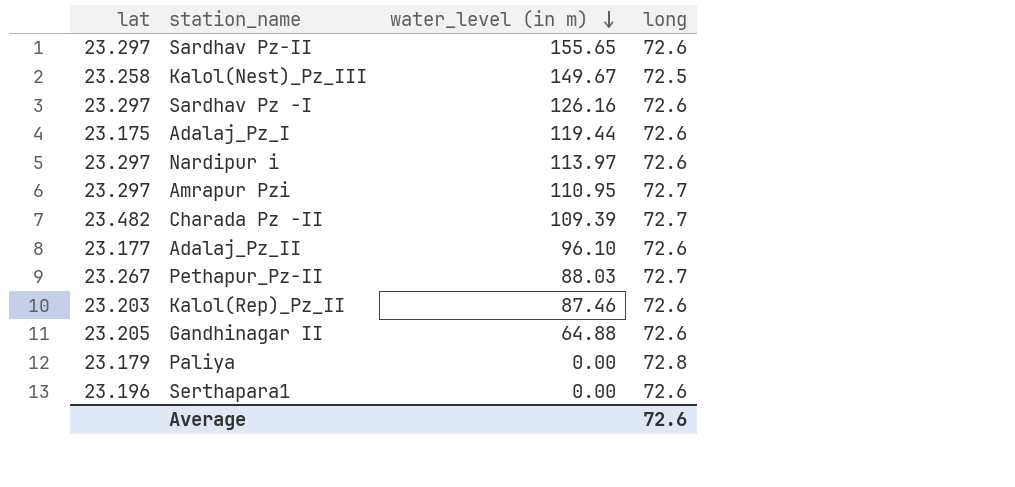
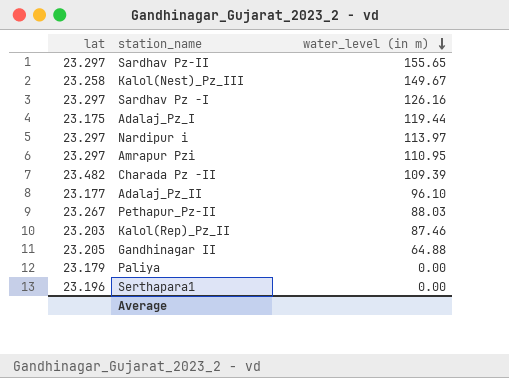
column long | position: 4 -> none

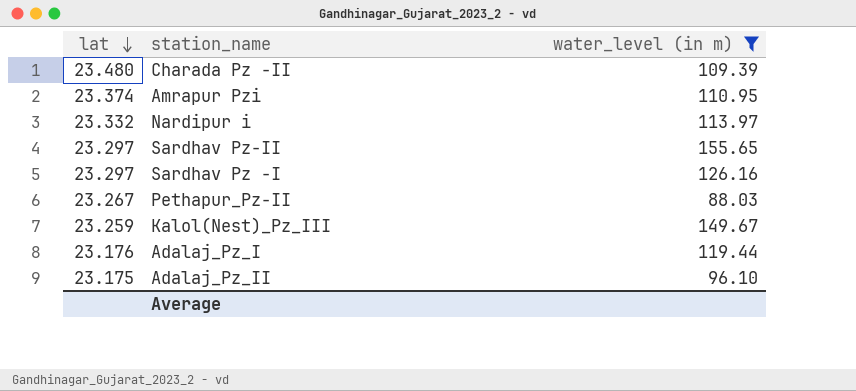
filter: none -> water_level (in m) >= 88.03
row order: water_level (in m) descending -> lat descending
Charada Pz -II | lat: 23.482 -> 23.480
Amrapur Pzi | lat: 23.297 -> 23.374
Nardipur i | lat: 23.297 -> 23.332
Kalol(Nest)_Pz_III | lat: 23.258 -> 23.259
Adalaj_Pz_I | lat: 23.175 -> 23.176
Adalaj_Pz_II | lat: 23.177 -> 23.175

